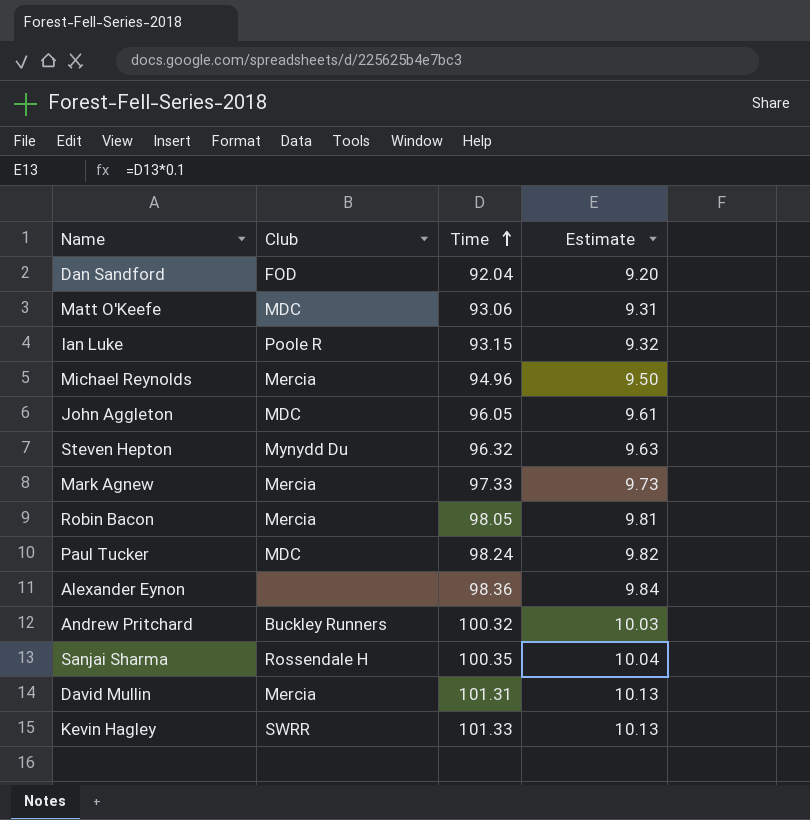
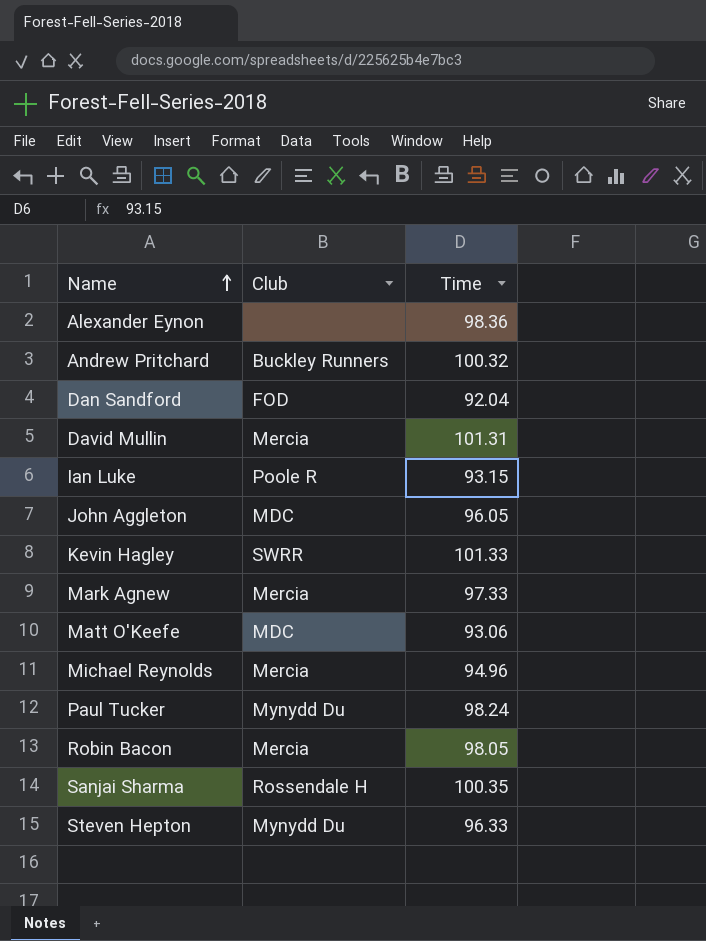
row order: Time ascending -> Name ascending
column Estimate | formula: [Time] * 0.1 -> none
Paul Tucker | Club: MDC -> Mynydd Du
Steven Hepton | Time: 96.32 -> 96.33

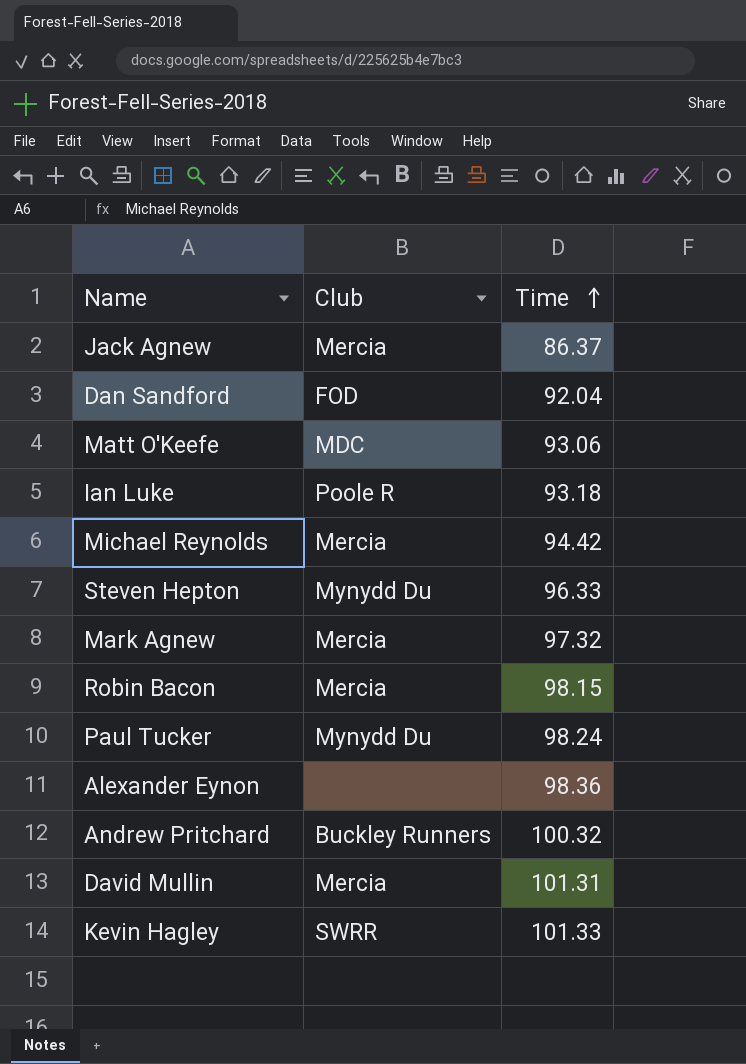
row order: Name ascending -> Time ascending
row John Aggleton: MDC | 96.05 -> none
row Sanjai Sharma: Rossendale H | 100.35 -> none
row Jack Agnew: none -> Mercia | 86.37
Ian Luke | Time: 93.15 -> 93.18
Michael Reynolds | Time: 94.96 -> 94.42
Mark Agnew | Time: 97.33 -> 97.32
Robin Bacon | Time: 98.05 -> 98.15

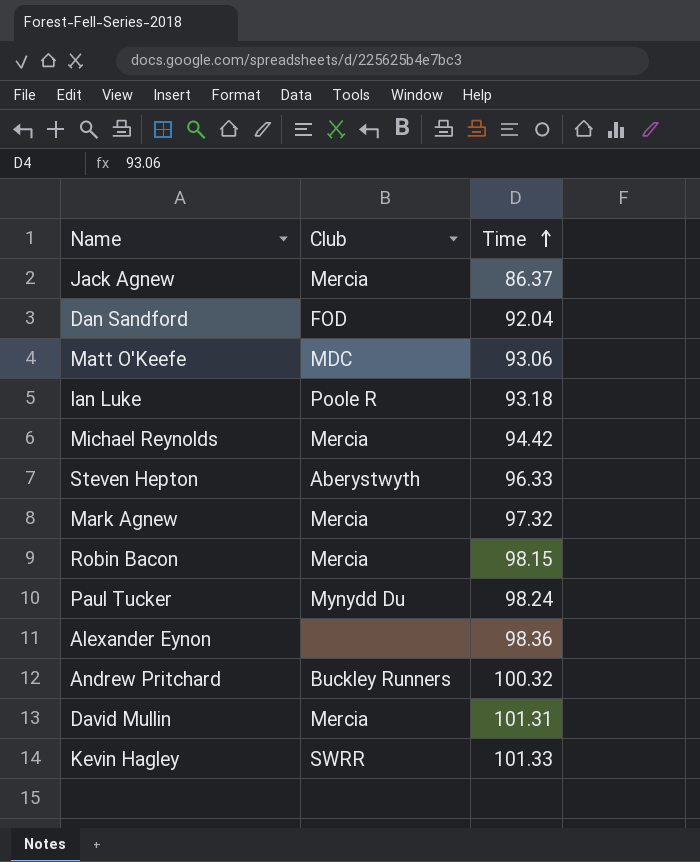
Steven Hepton | Club: Mynydd Du -> Aberystwyth

